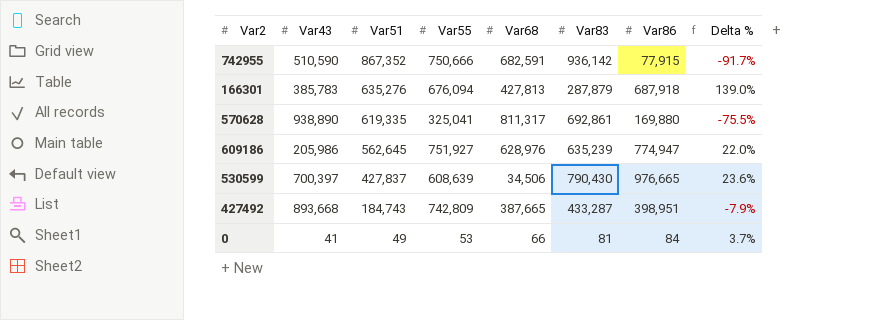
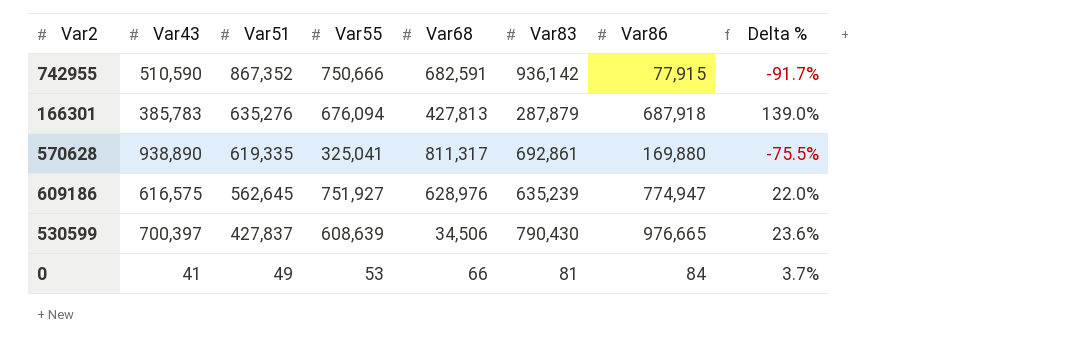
row 427492: 893,668 | 184,743 | 742,809 | 387,665 | 433,287 | 398,951 | -7.9% -> none
609186 | Var43: 205,986 -> 616,575

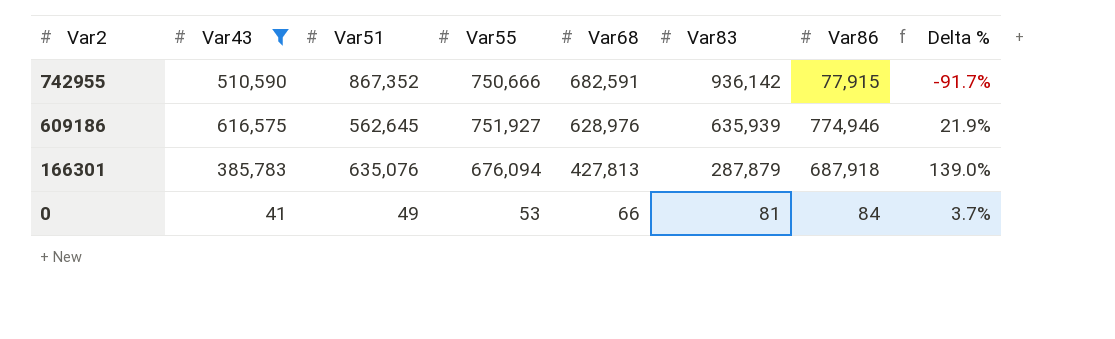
filter: none -> Var43 <= 616,575
row order: Var51 descending -> Var2 descending
609186 | Var83: 635,239 -> 635,939
609186 | Var86: 774,947 -> 774,946
609186 | Delta %: 22.0% -> 21.9%
166301 | Var51: 635,276 -> 635,076

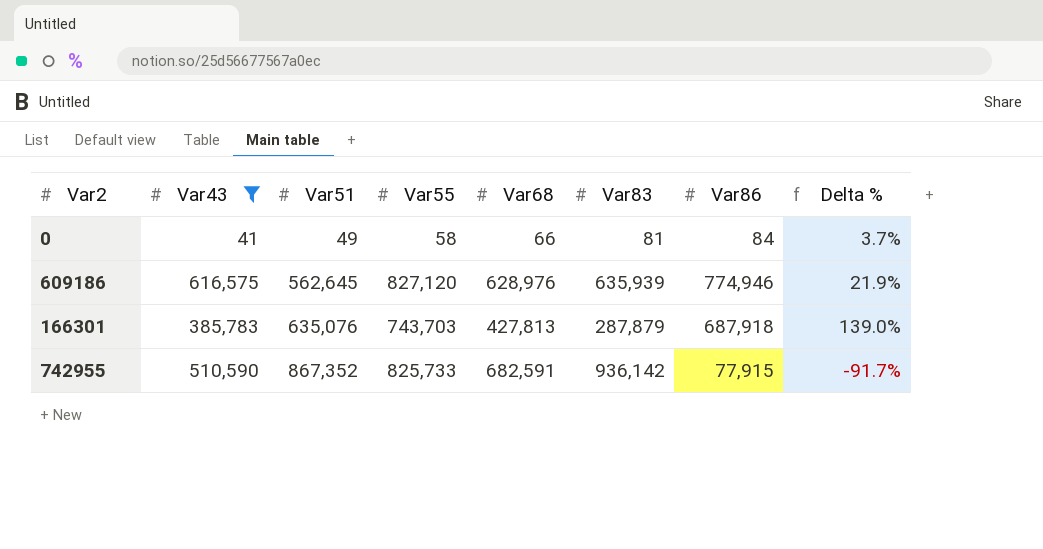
row order: Var2 descending -> Var51 ascending
0 | Var55: 53 -> 58
609186 | Var55: 751,927 -> 827,120
166301 | Var55: 676,094 -> 743,703
742955 | Var55: 750,666 -> 825,733

